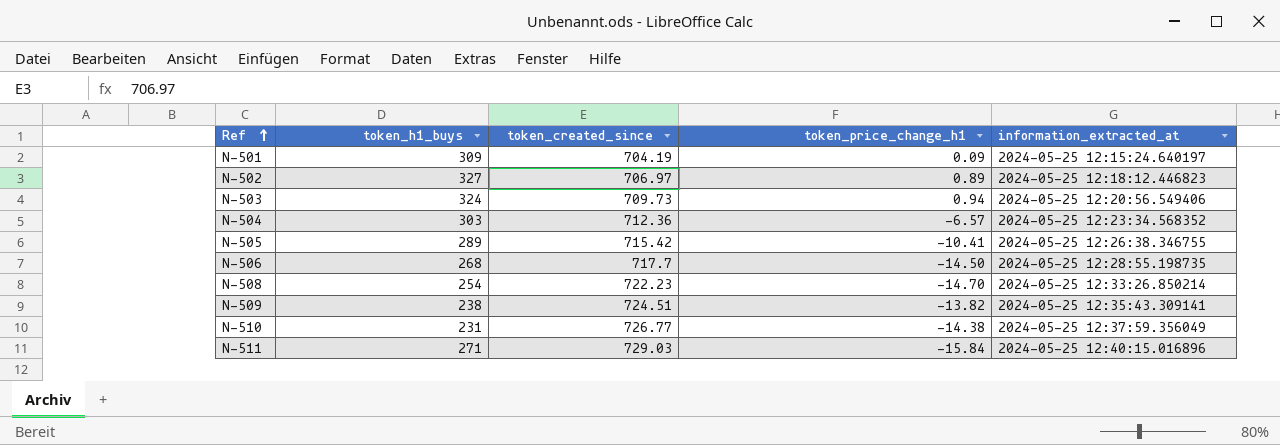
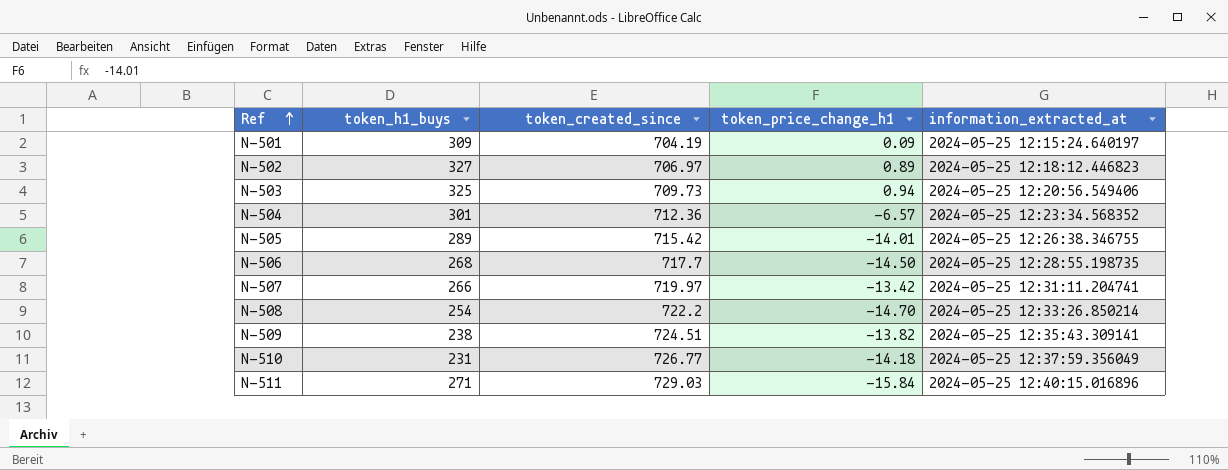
N-503 | token_h1_buys: 324 -> 325
N-504 | token_h1_buys: 303 -> 301
N-505 | token_price_change_h1: -10.41 -> -14.01
row N-507: none -> 266 | 719.97 | -13.42 | 2024-05-25 12:31:11.204741
N-508 | token_created_since: 722.23 -> 722.2
N-510 | token_price_change_h1: -14.38 -> -14.18

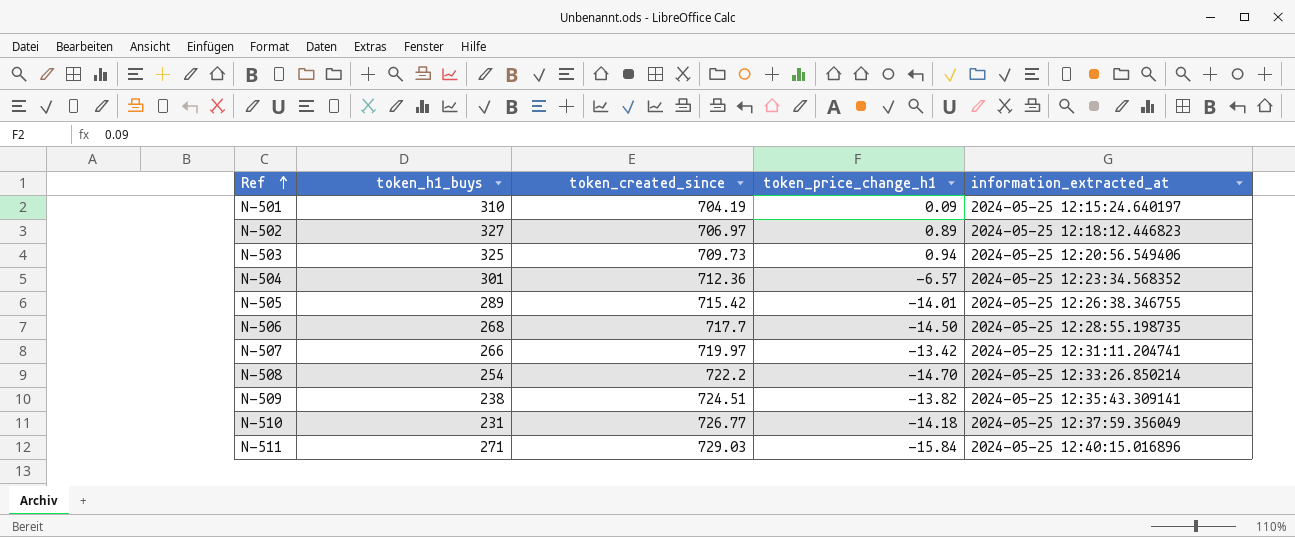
N-501 | token_h1_buys: 309 -> 310

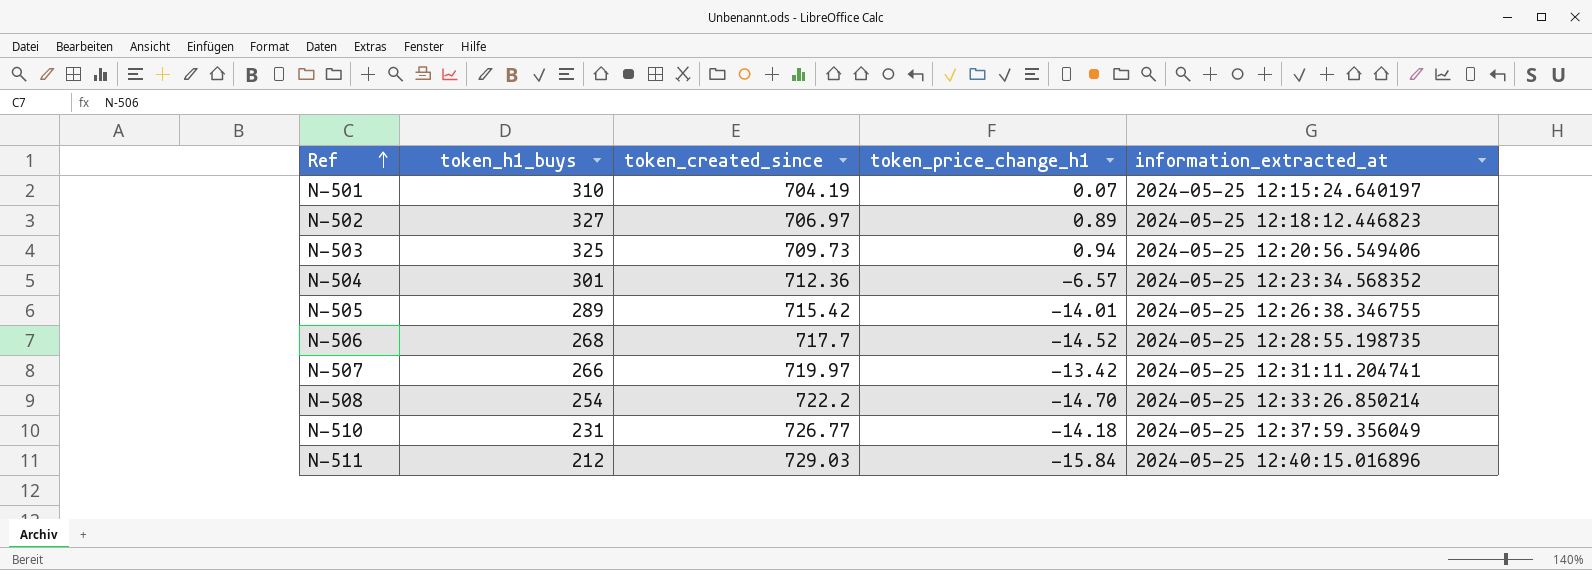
row N-509: 238 | 724.51 | -13.82 | 2024-05-25 12:35:43.309141 -> none
N-501 | token_price_change_h1: 0.09 -> 0.07
N-506 | token_price_change_h1: -14.50 -> -14.52
N-511 | token_h1_buys: 271 -> 212

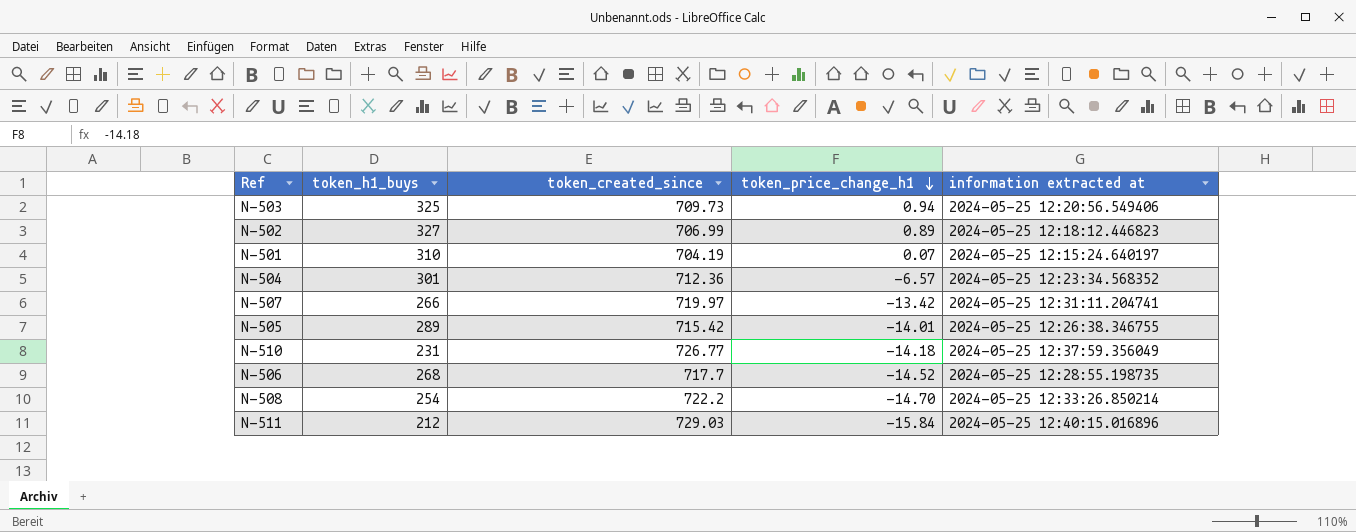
row order: Ref ascending -> token_price_change_h1 descending
column name: information_extracted_at -> information extracted at
N-502 | token_created_since: 706.97 -> 706.99

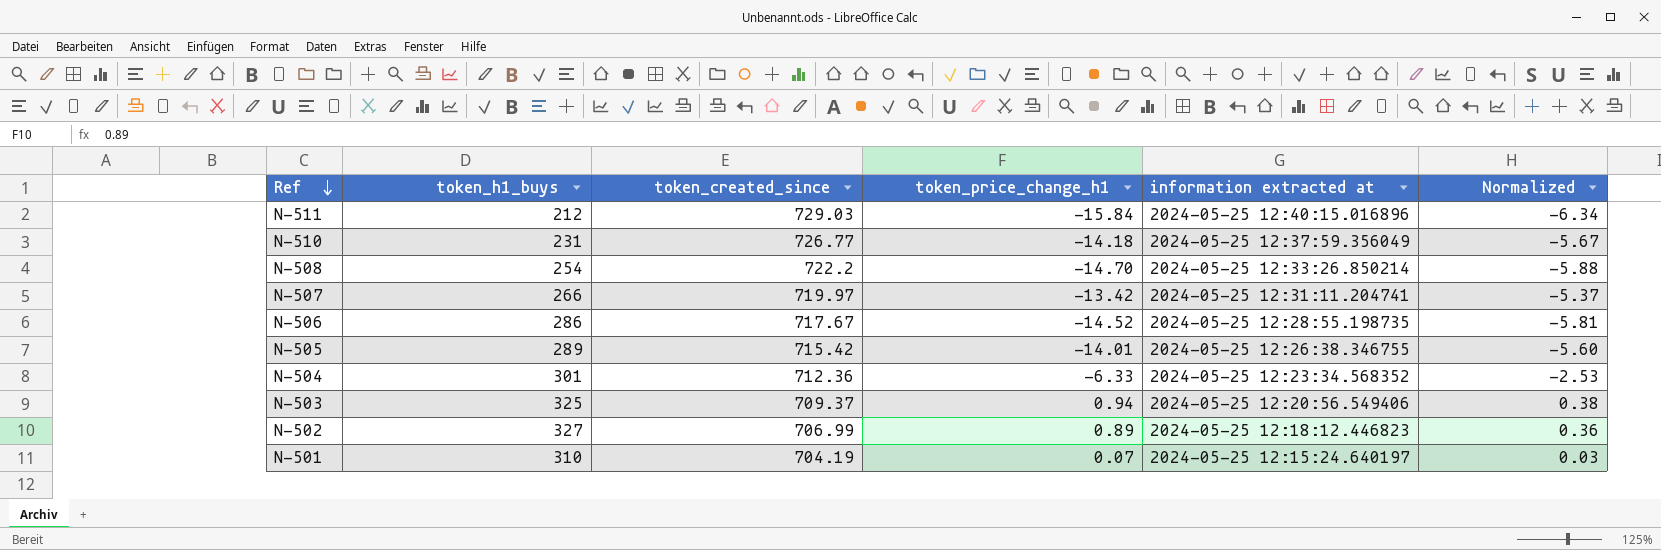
row order: token_price_change_h1 descending -> Ref descending
column Normalized | formula: none -> [token_price_change_h1] * 0.4
N-506 | token_h1_buys: 268 -> 286
N-506 | token_created_since: 717.7 -> 717.67
N-504 | token_price_change_h1: -6.57 -> -6.33
N-503 | token_created_since: 709.73 -> 709.37

